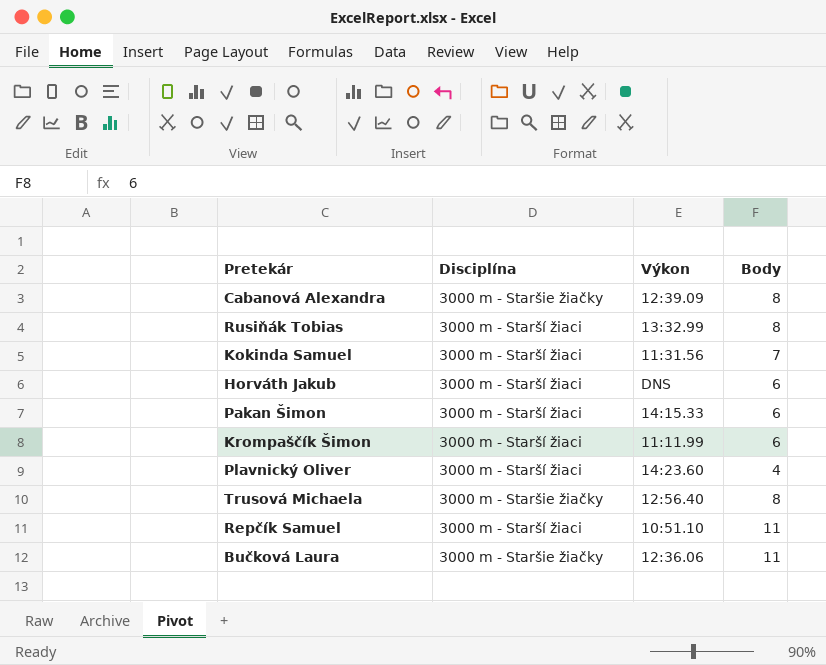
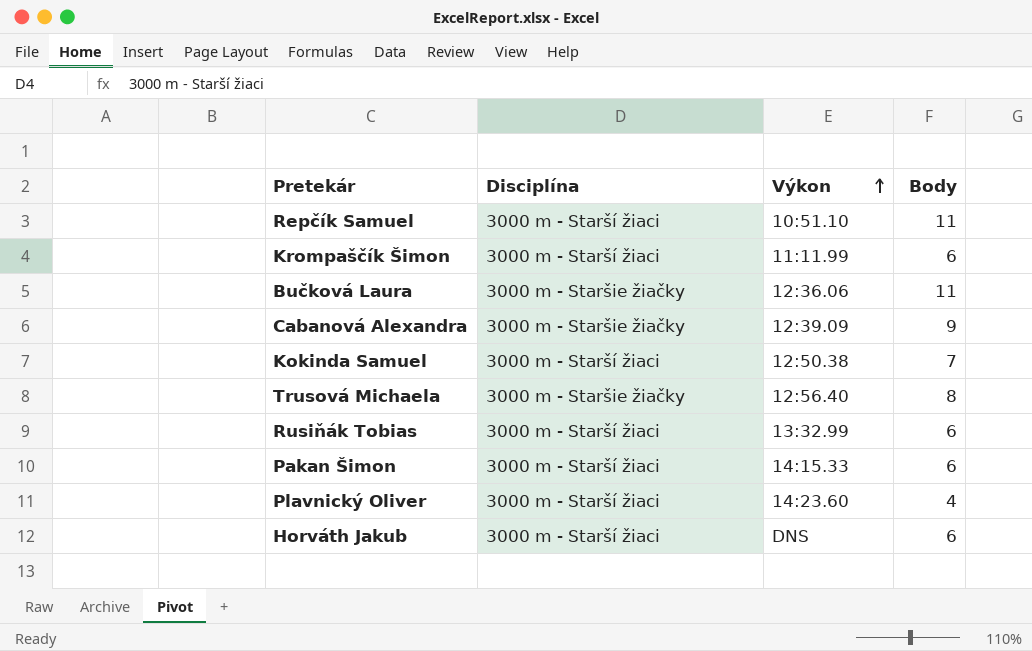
row order: none -> Výkon ascending
Cabanová Alexandra | Body: 8 -> 9
Kokinda Samuel | Výkon: 11:31.56 -> 12:50.38
Rusiňák Tobias | Body: 8 -> 6

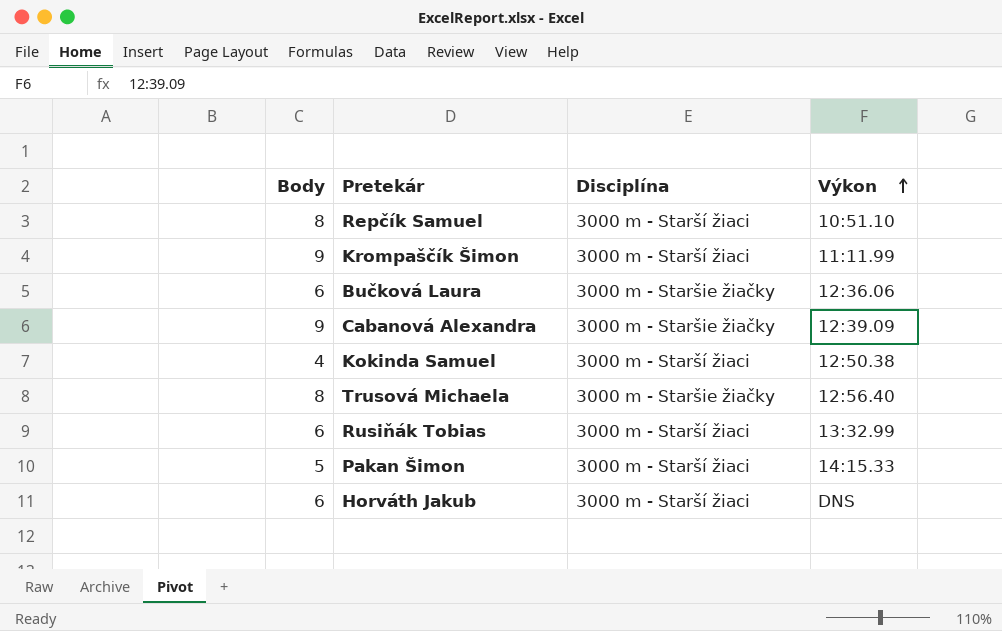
column Body | position: 4 -> 1
row Plavnický Oliver: 3000 m - Starší žiaci | 14:23.60 | 4 -> none
Repčík Samuel | Body: 11 -> 8
Krompaščík Šimon | Body: 6 -> 9
Bučková Laura | Body: 11 -> 6
Kokinda Samuel | Body: 7 -> 4
Pakan Šimon | Body: 6 -> 5

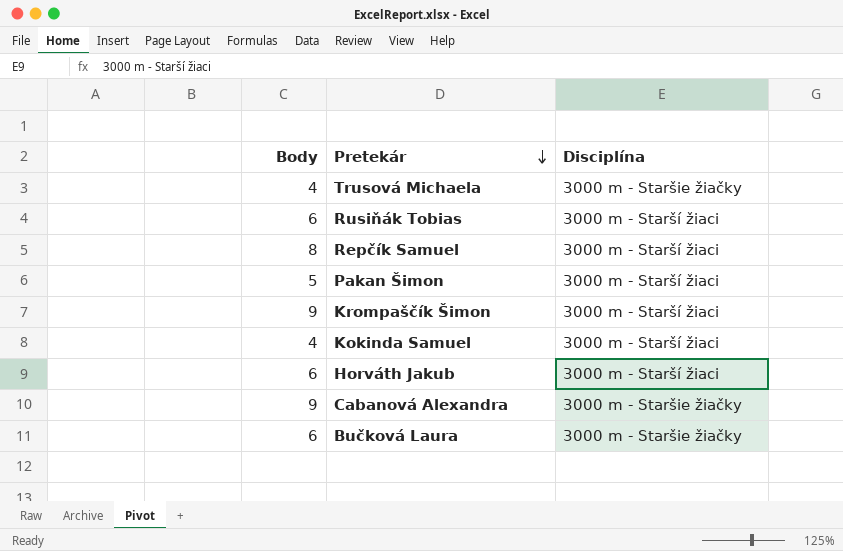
row order: Výkon ascending -> Pretekár descending
column Výkon | position: 4 -> none
Trusová Michaela | Body: 8 -> 4

